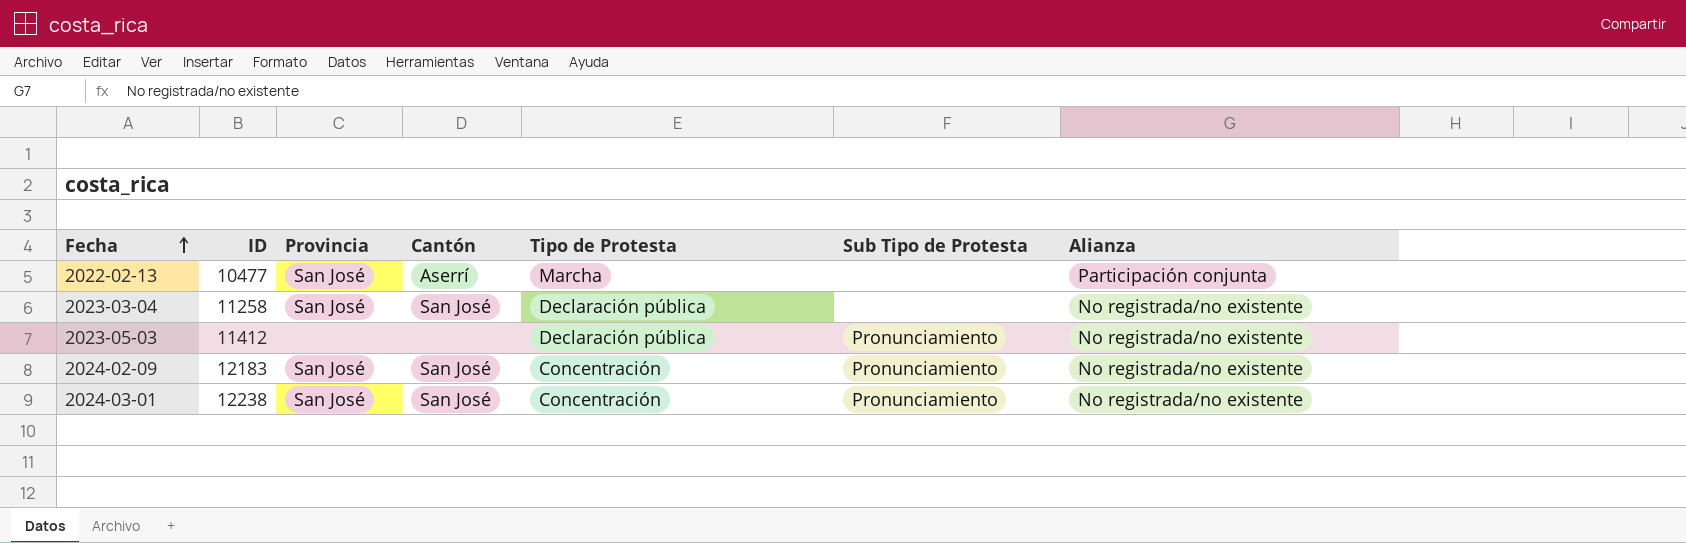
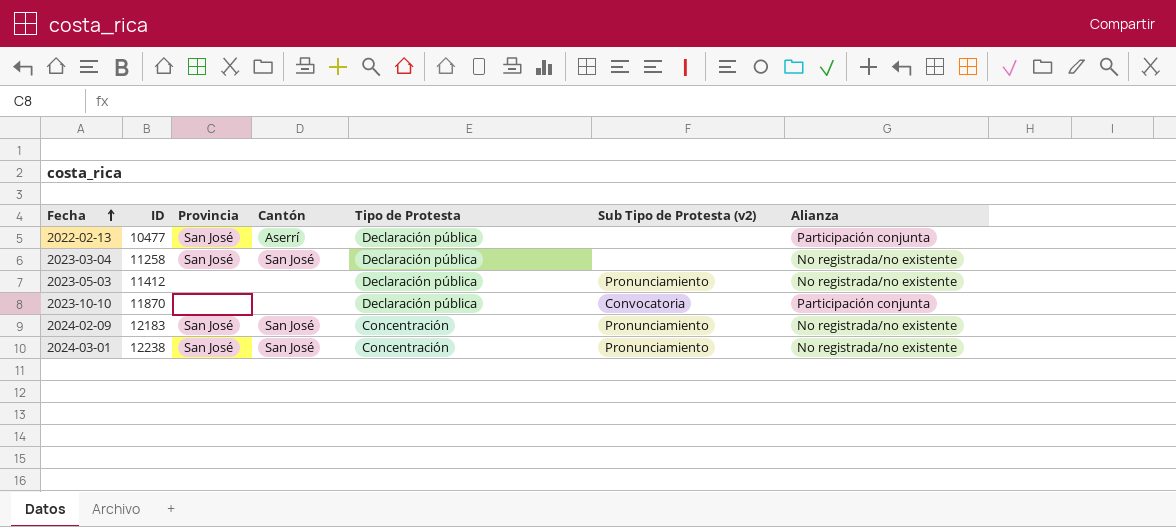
column name: Sub Tipo de Protesta -> Sub Tipo de Protesta (v2)
2022-02-13 | Tipo de Protesta: Marcha -> Declaración pública
row 2023-10-10: none -> 11870 | none | none | Declaración pública | Convocatoria | Participación conjunta

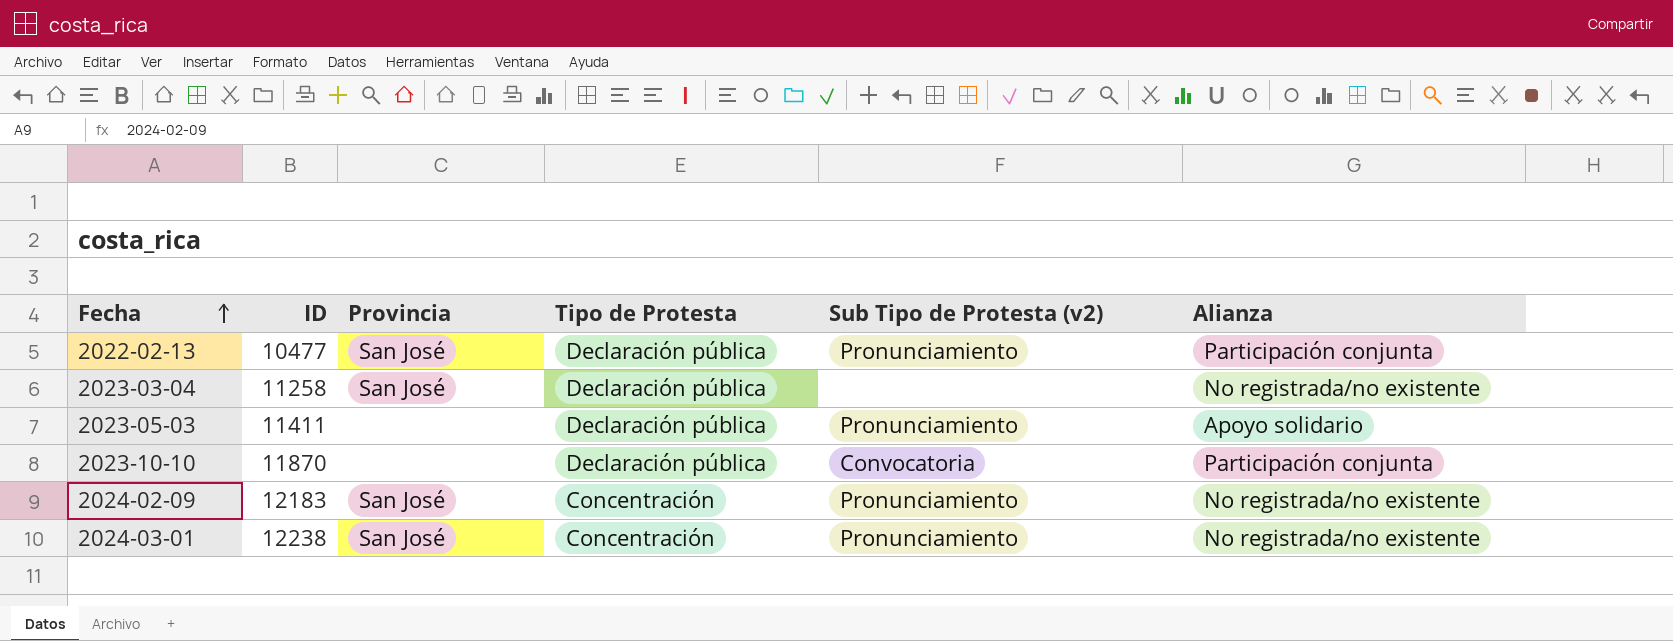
column Cantón | position: 4 -> none
2022-02-13 | Sub Tipo de Protesta (v2): none -> Pronunciamiento
2023-05-03 | ID: 11412 -> 11411
2023-05-03 | Alianza: No registrada/no existente -> Apoyo solidario

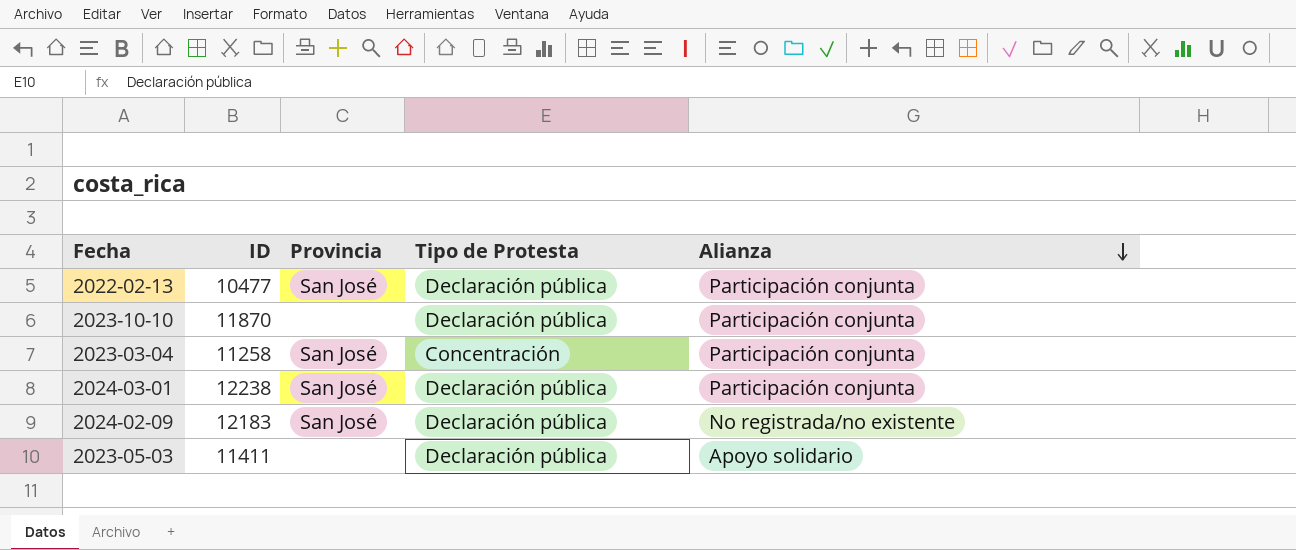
row order: Fecha ascending -> Alianza descending
column Sub Tipo de Protesta (v2) | position: 5 -> none
2023-03-04 | Tipo de Protesta: Declaración pública -> Concentración
2023-03-04 | Alianza: No registrada/no existente -> Participación conjunta
2024-03-01 | Tipo de Protesta: Concentración -> Declaración pública
2024-03-01 | Alianza: No registrada/no existente -> Participación conjunta
2024-02-09 | Tipo de Protesta: Concentración -> Declaración pública

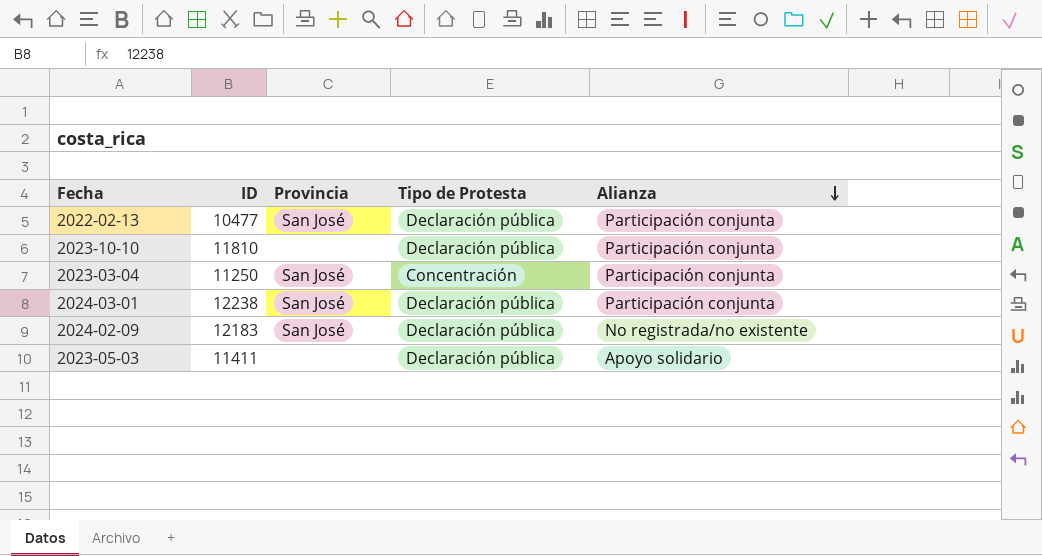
2023-10-10 | ID: 11870 -> 11810
2023-03-04 | ID: 11258 -> 11250

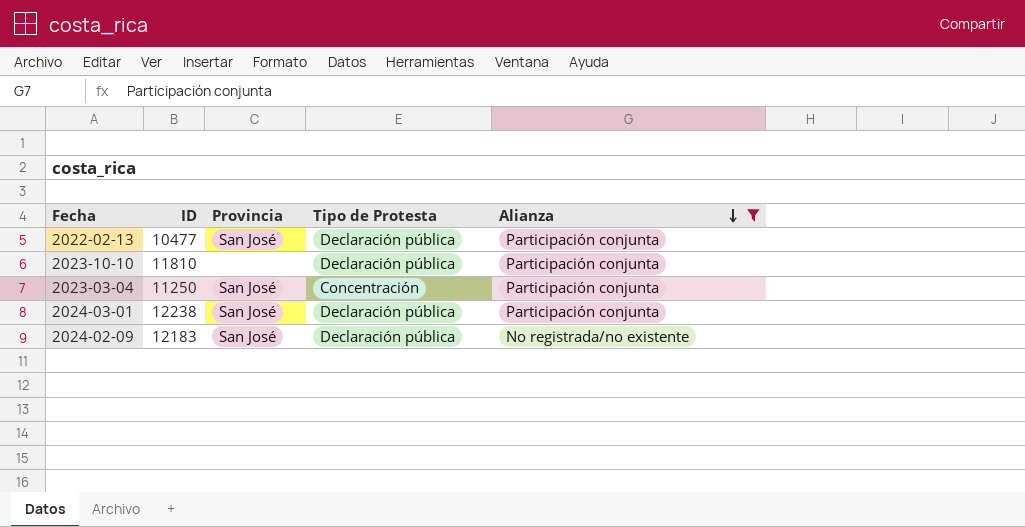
filter: none -> Alianza != Apoyo solidario

